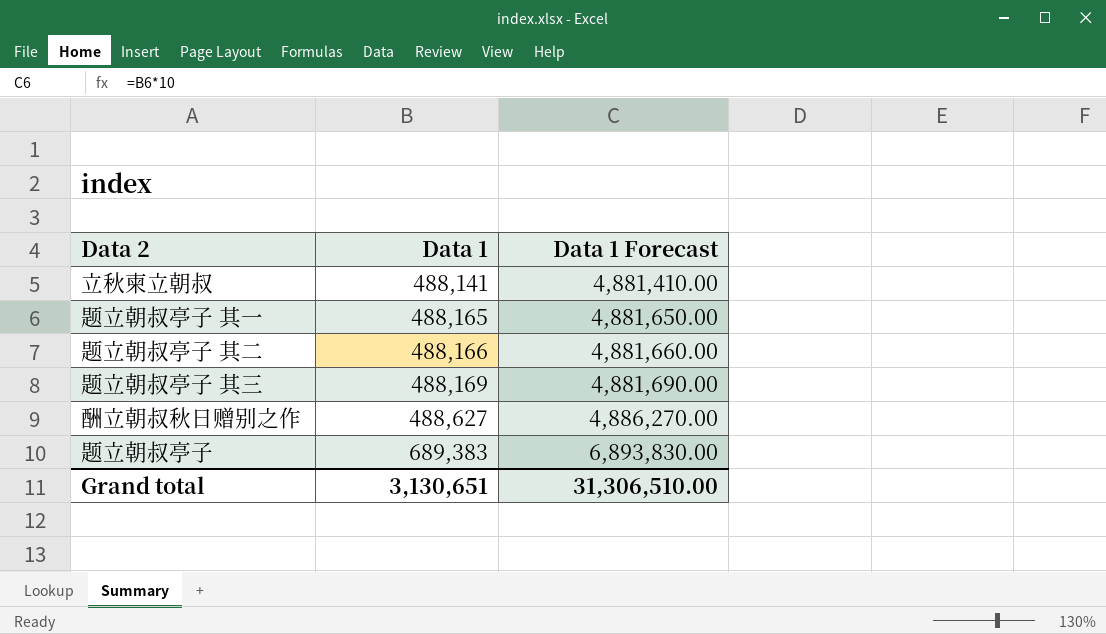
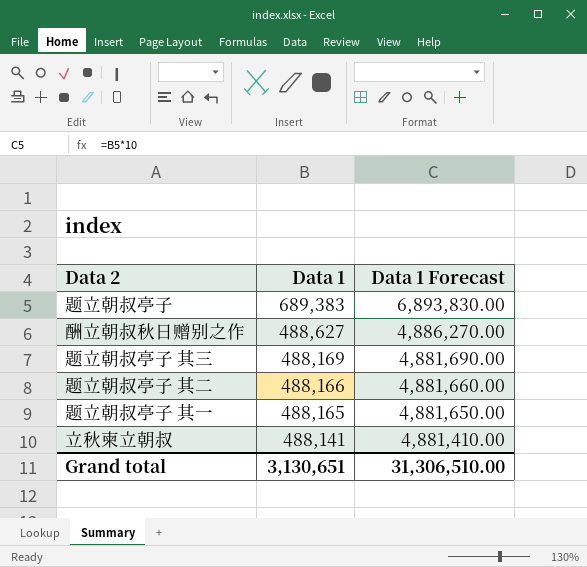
row order: Data 1 ascending -> Data 1 descending

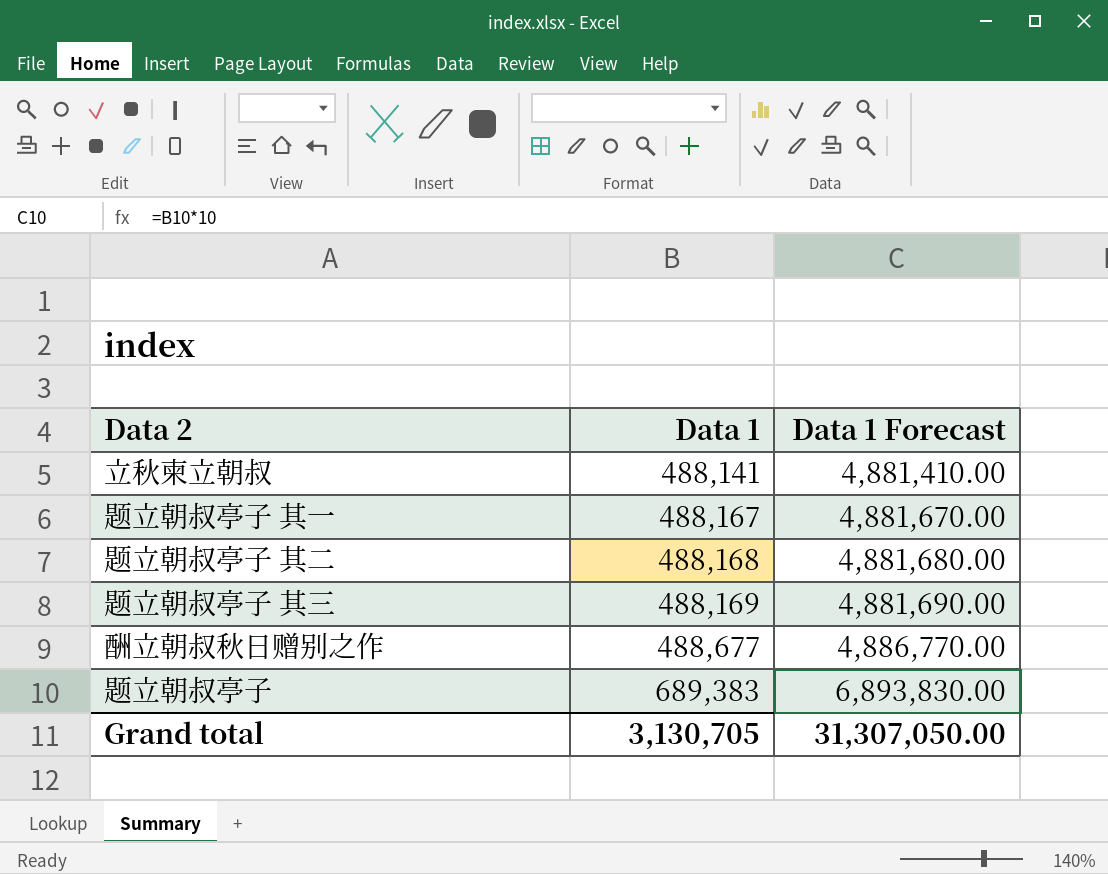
row order: Data 1 descending -> Data 1 ascending
题立朝叔亭子 其一 | Data 1: 488,165 -> 488,167
题立朝叔亭子 其一 | Data 1 Forecast: 4,881,650.00 -> 4,881,670.00
题立朝叔亭子 其二 | Data 1: 488,166 -> 488,168
题立朝叔亭子 其二 | Data 1 Forecast: 4,881,660.00 -> 4,881,680.00
酬立朝叔秋日赠别之作 | Data 1: 488,627 -> 488,677
酬立朝叔秋日赠别之作 | Data 1 Forecast: 4,886,270.00 -> 4,886,770.00
Grand total | Data 1: 3,130,651 -> 3,130,705
Grand total | Data 1 Forecast: 31,306,510.00 -> 31,307,050.00

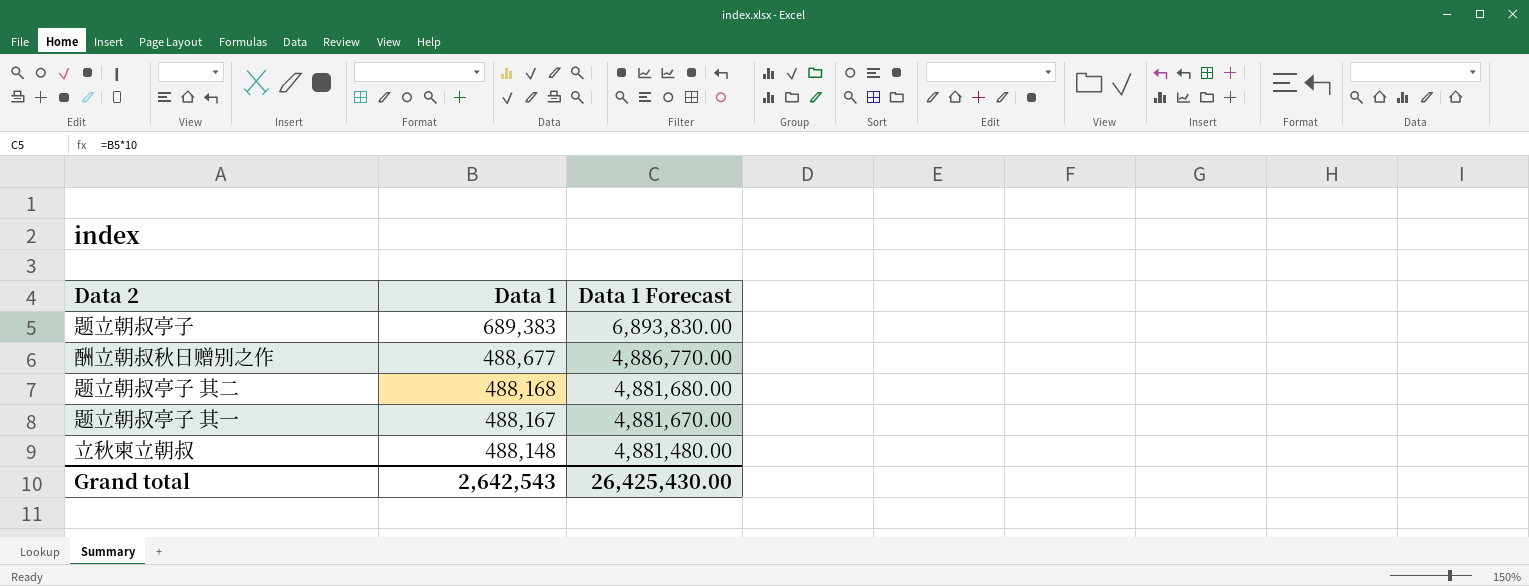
row order: Data 1 ascending -> Data 1 descending
row 题立朝叔亭子 其三: 488,169 | 4,881,690.00 -> none
立秋柬立朝叔 | Data 1: 488,141 -> 488,148
立秋柬立朝叔 | Data 1 Forecast: 4,881,410.00 -> 4,881,480.00
Grand total | Data 1: 3,130,705 -> 2,642,543
Grand total | Data 1 Forecast: 31,307,050.00 -> 26,425,430.00

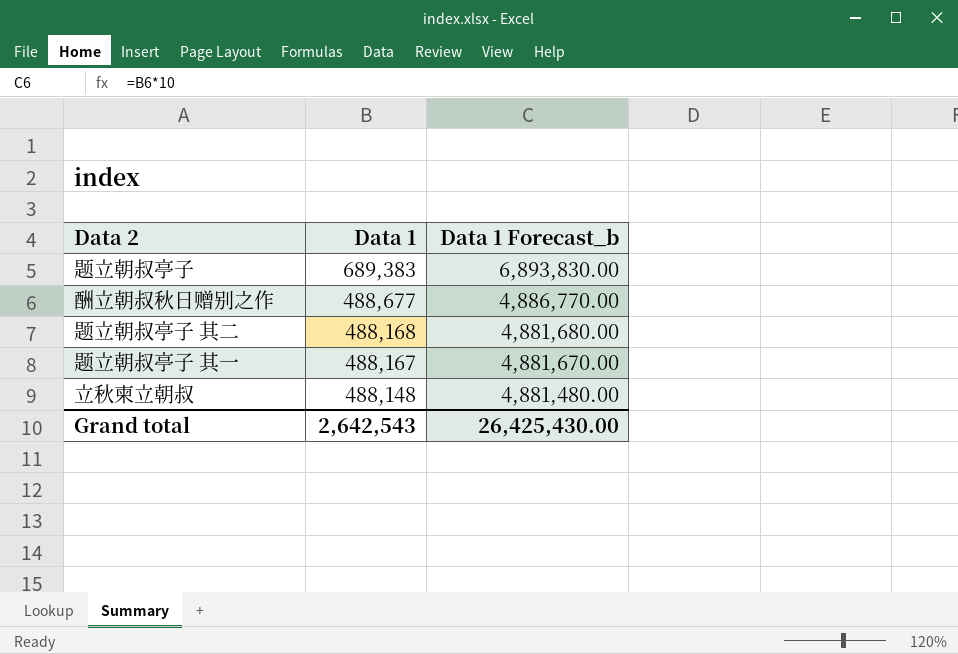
column name: Data 1 Forecast -> Data 1 Forecast_b

